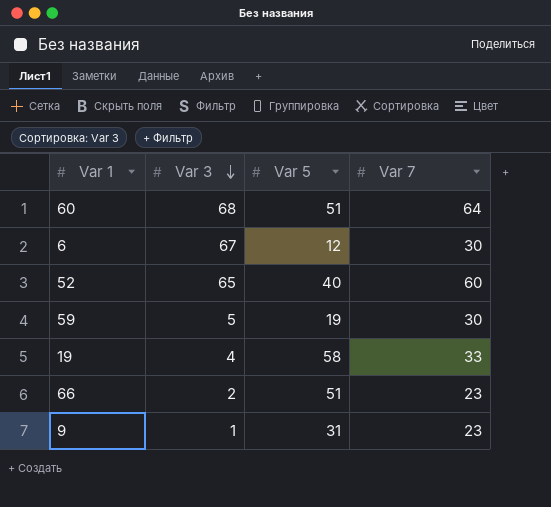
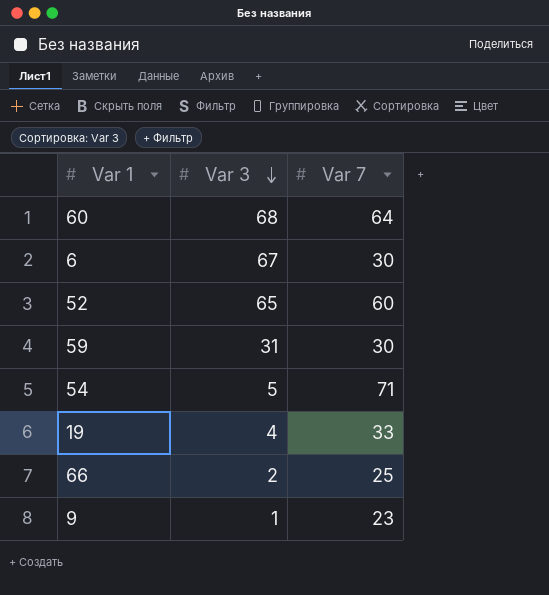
column Var 5 | position: 3 -> none
59 | Var 3: 5 -> 31
row 54: none -> 5 | 71
66 | Var 7: 23 -> 25

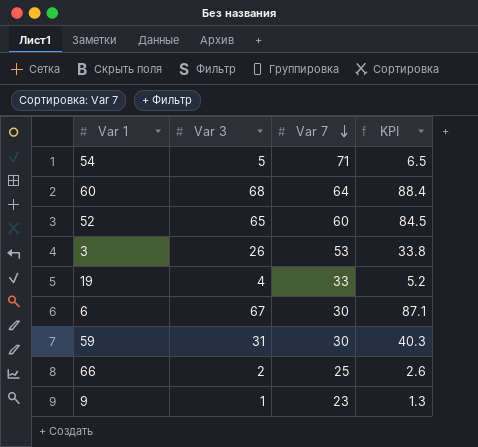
row order: Var 3 descending -> Var 7 descending
column KPI | formula: none -> [Var 3] * 1.3
row 3: none -> 26 | 53 | 33.8

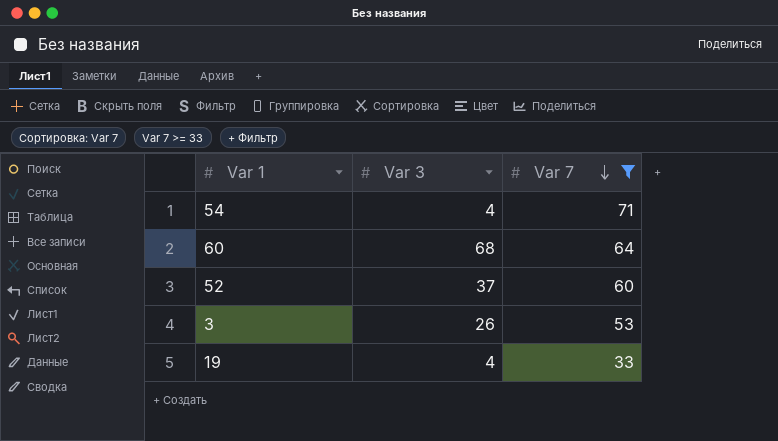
filter: none -> Var 7 >= 33
column KPI | formula: [Var 3] * 1.3 -> none
54 | Var 3: 5 -> 4
52 | Var 3: 65 -> 37

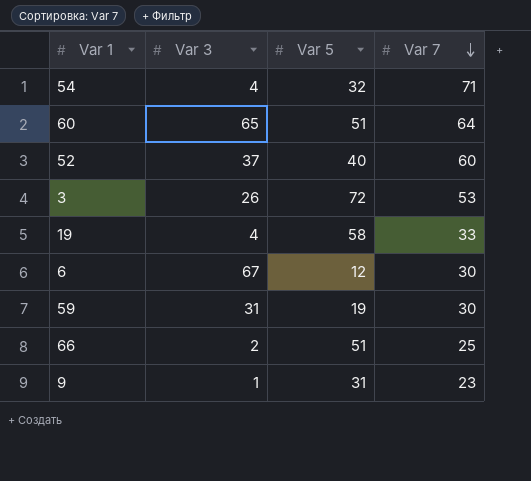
filter: Var 7 >= 33 -> none
column Var 5 | position: none -> 3
60 | Var 3: 68 -> 65

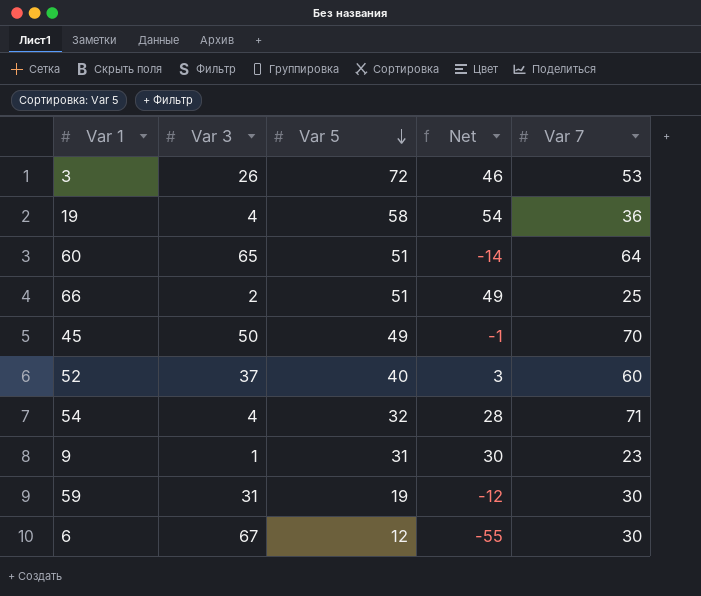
row order: Var 7 descending -> Var 5 descending
column Net | formula: none -> [Var 5] - [Var 3]
19 | Var 7: 33 -> 36
row 45: none -> 50 | 49 | -1 | 70

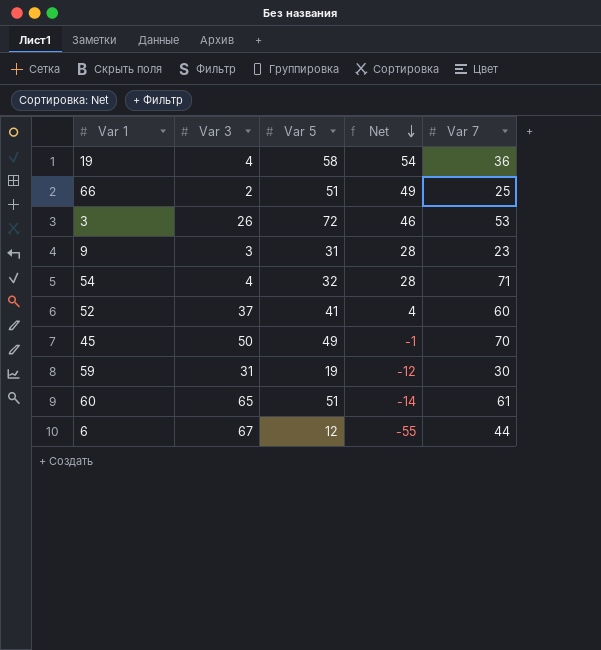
row order: Var 5 descending -> Net descending
9 | Var 3: 1 -> 3
9 | Net: 30 -> 28
52 | Var 5: 40 -> 41
52 | Net: 3 -> 4
60 | Var 7: 64 -> 61
6 | Var 7: 30 -> 44

